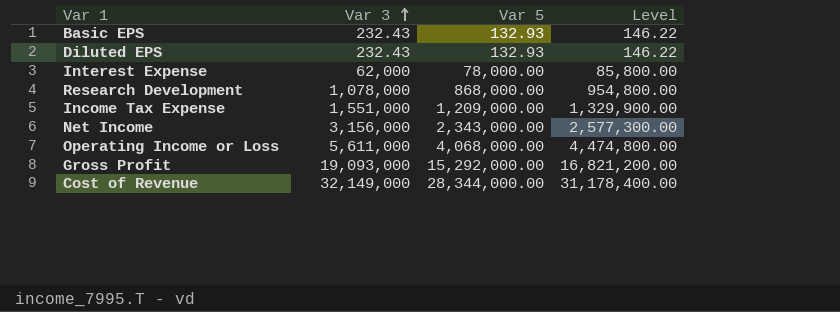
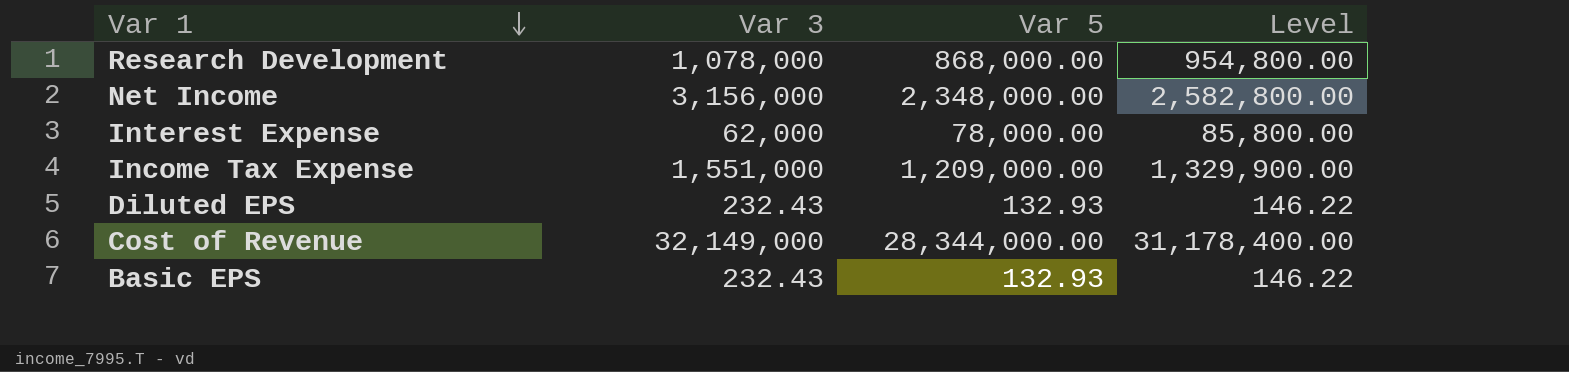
row order: Var 3 ascending -> Var 1 descending
row Operating Income or Loss: 5,611,000 | 4,068,000.00 | 4,474,800.00 -> none
row Gross Profit: 19,093,000 | 15,292,000.00 | 16,821,200.00 -> none
Net Income | Var 5: 2,343,000.00 -> 2,348,000.00
Net Income | Level: 2,577,300.00 -> 2,582,800.00

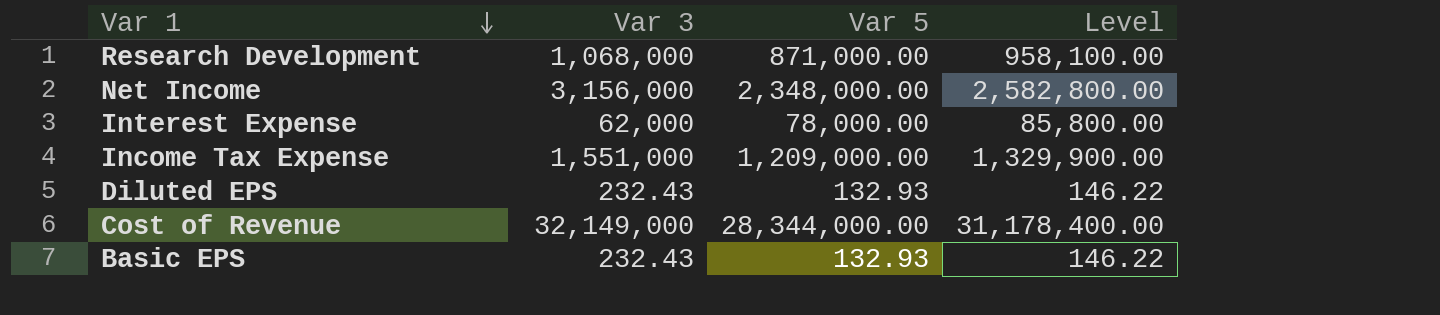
Research Development | Var 3: 1,078,000 -> 1,068,000
Research Development | Var 5: 868,000.00 -> 871,000.00
Research Development | Level: 954,800.00 -> 958,100.00

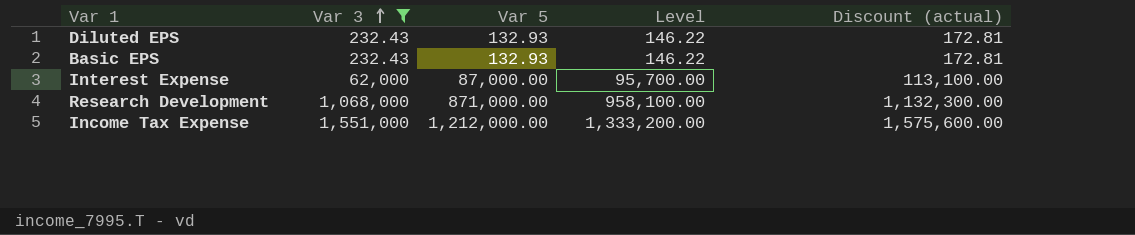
filter: none -> Var 3 <= 1,551,000
row order: Var 1 descending -> Var 3 ascending
column Discount (actual) | formula: none -> [Var 5] * 1.3
Interest Expense | Var 5: 78,000.00 -> 87,000.00
Interest Expense | Level: 85,800.00 -> 95,700.00
Income Tax Expense | Var 5: 1,209,000.00 -> 1,212,000.00
Income Tax Expense | Level: 1,329,900.00 -> 1,333,200.00

